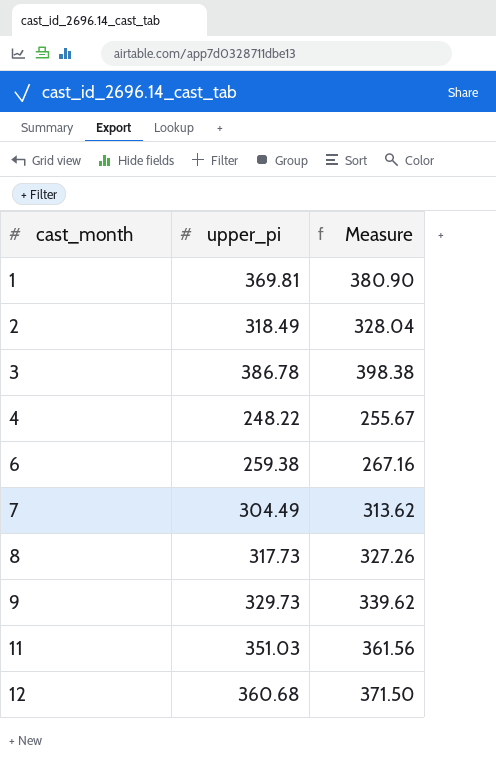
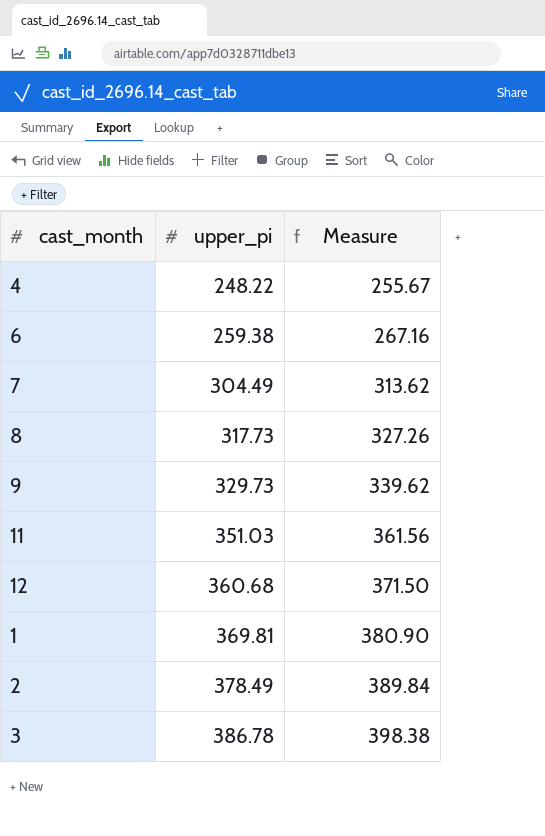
row order: cast_month ascending -> upper_pi ascending
2 | upper_pi: 318.49 -> 378.49
2 | Measure: 328.04 -> 389.84

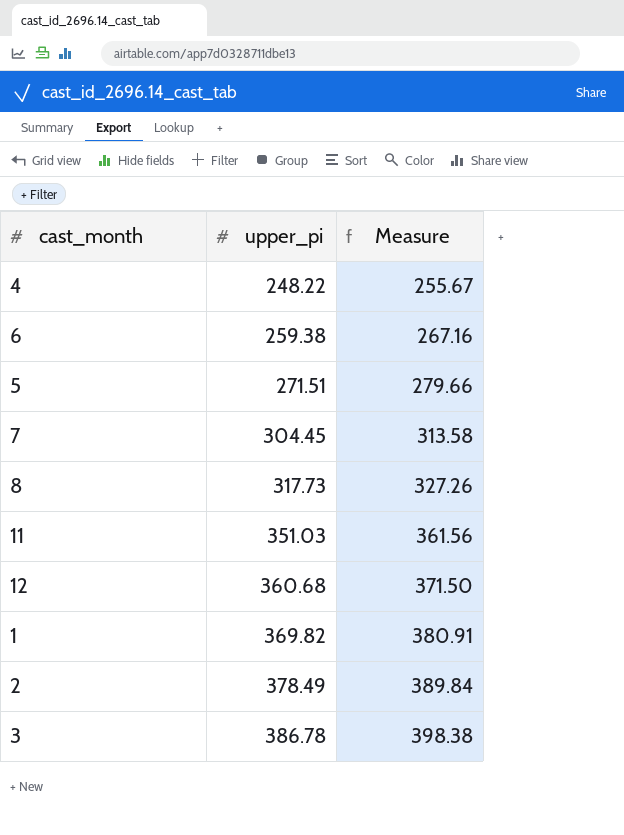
row 9: 329.73 | 339.62 -> none
row 5: none -> 271.51 | 279.66
7 | upper_pi: 304.49 -> 304.45
7 | Measure: 313.62 -> 313.58
1 | upper_pi: 369.81 -> 369.82
1 | Measure: 380.90 -> 380.91

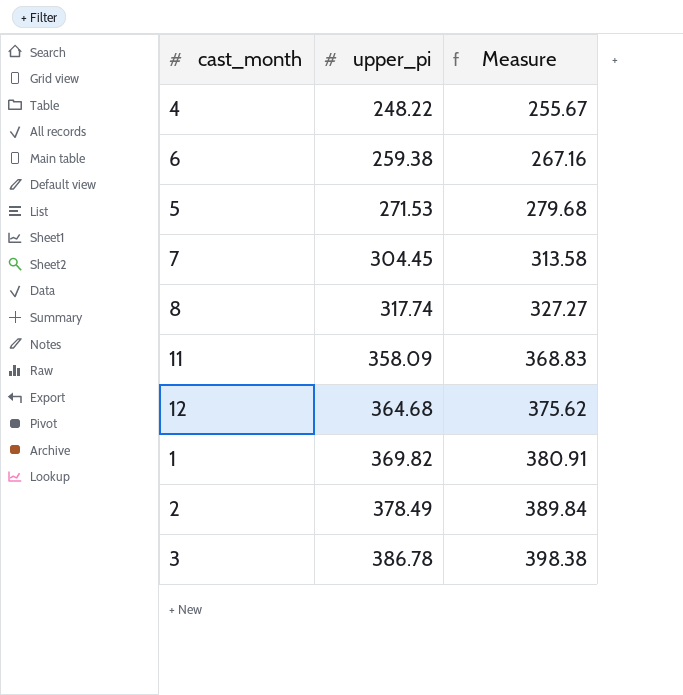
5 | upper_pi: 271.51 -> 271.53
5 | Measure: 279.66 -> 279.68
8 | upper_pi: 317.73 -> 317.74
8 | Measure: 327.26 -> 327.27
11 | upper_pi: 351.03 -> 358.09
11 | Measure: 361.56 -> 368.83
12 | upper_pi: 360.68 -> 364.68
12 | Measure: 371.50 -> 375.62

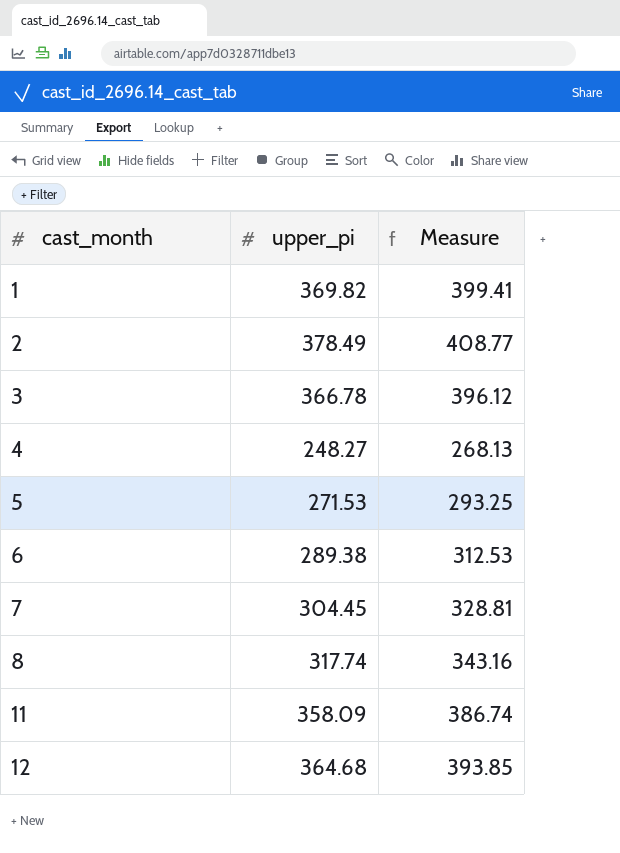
row order: upper_pi ascending -> cast_month ascending
column Measure | formula: [upper_pi] * 1.03 -> [upper_pi] * 1.08
3 | upper_pi: 386.78 -> 366.78
4 | upper_pi: 248.22 -> 248.27
6 | upper_pi: 259.38 -> 289.38

